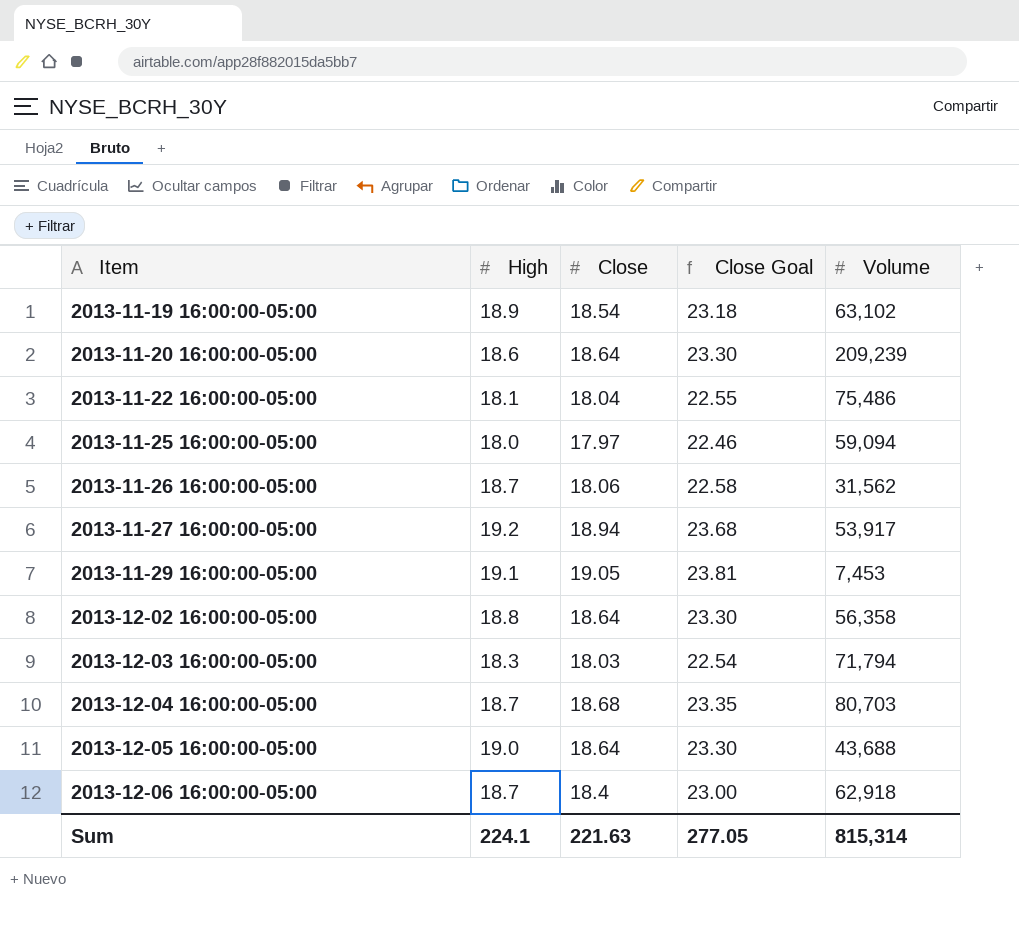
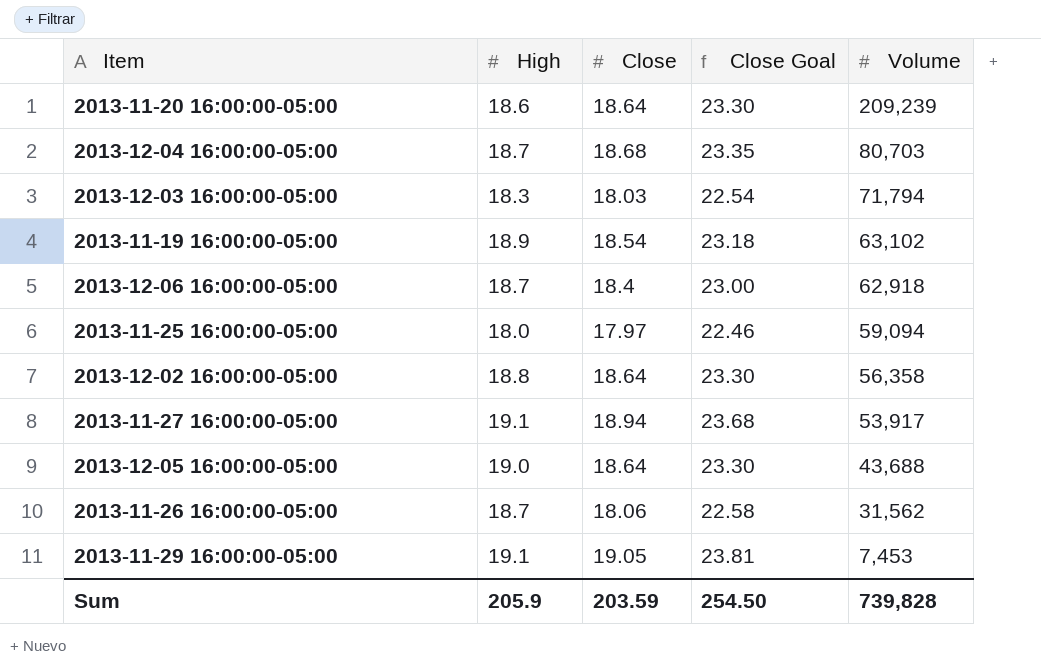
row order: Item ascending -> Volume descending
row 2013-11-22 16:00:00-05:00: 18.1 | 18.04 | 22.55 | 75,486 -> none
2013-11-27 16:00:00-05:00 | High: 19.2 -> 19.1
Sum | High: 224.1 -> 205.9
Sum | Close: 221.63 -> 203.59
Sum | Close Goal: 277.05 -> 254.50
Sum | Volume: 815,314 -> 739,828

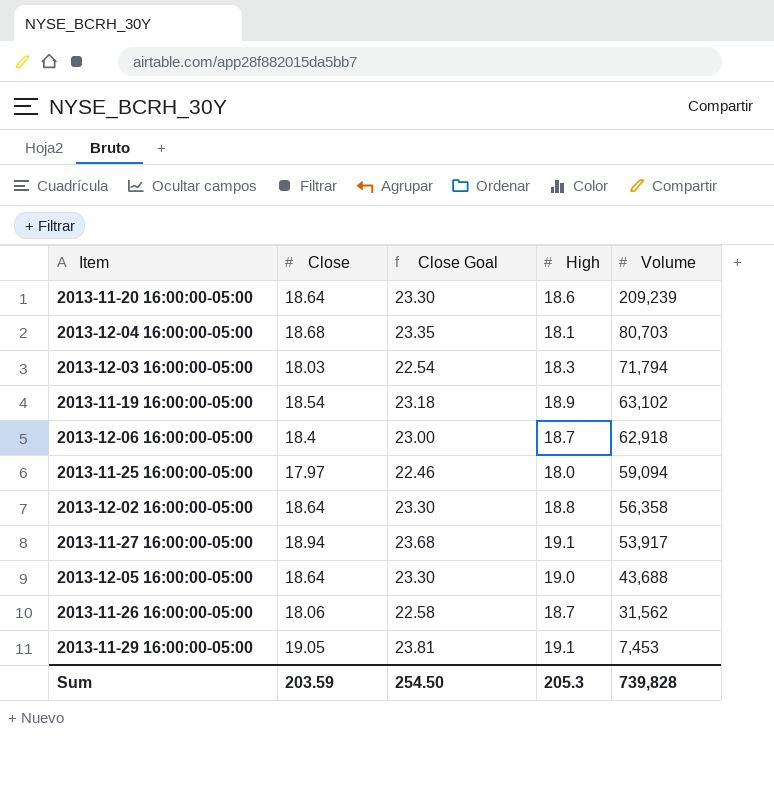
column High | position: 2 -> 4
2013-12-04 16:00:00-05:00 | High: 18.7 -> 18.1
Sum | High: 205.9 -> 205.3

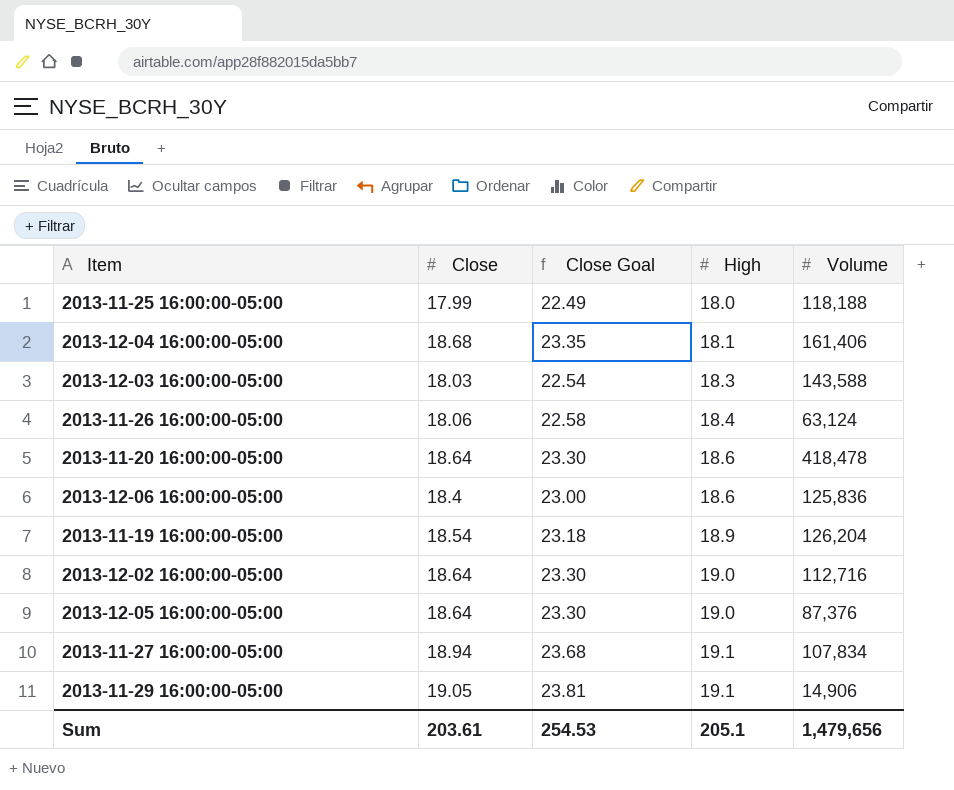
row order: Volume descending -> High ascending
2013-11-25 16:00:00-05:00 | Close: 17.97 -> 17.99
2013-11-25 16:00:00-05:00 | Close Goal: 22.46 -> 22.49
2013-11-25 16:00:00-05:00 | Volume: 59,094 -> 118,188
2013-12-04 16:00:00-05:00 | Volume: 80,703 -> 161,406
2013-12-03 16:00:00-05:00 | Volume: 71,794 -> 143,588
2013-11-26 16:00:00-05:00 | High: 18.7 -> 18.4
2013-11-26 16:00:00-05:00 | Volume: 31,562 -> 63,124
2013-11-20 16:00:00-05:00 | Volume: 209,239 -> 418,478
2013-12-06 16:00:00-05:00 | High: 18.7 -> 18.6
2013-12-06 16:00:00-05:00 | Volume: 62,918 -> 125,836
2013-11-19 16:00:00-05:00 | Volume: 63,102 -> 126,204
2013-12-02 16:00:00-05:00 | High: 18.8 -> 19.0
2013-12-02 16:00:00-05:00 | Volume: 56,358 -> 112,716
2013-12-05 16:00:00-05:00 | Volume: 43,688 -> 87,376
2013-11-27 16:00:00-05:00 | Volume: 53,917 -> 107,834
2013-11-29 16:00:00-05:00 | Volume: 7,453 -> 14,906
Sum | Close: 203.59 -> 203.61
Sum | Close Goal: 254.50 -> 254.53
Sum | High: 205.3 -> 205.1
Sum | Volume: 739,828 -> 1,479,656

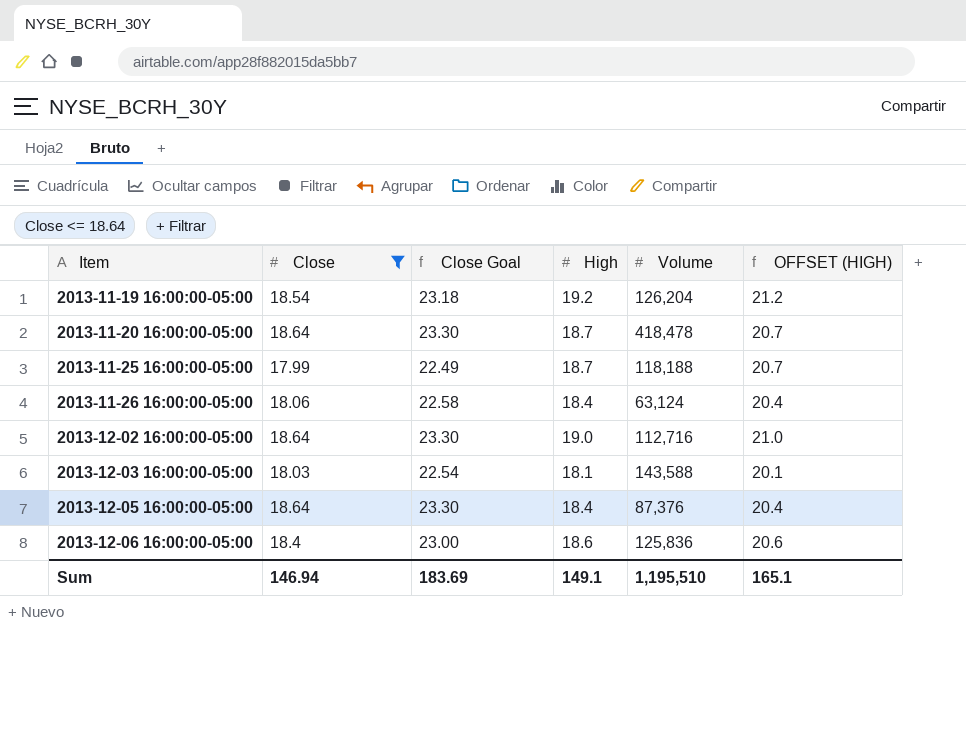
filter: none -> Close <= 18.64
row order: High ascending -> Item ascending
column OFFSET (HIGH) | formula: none -> [High] + 2
2013-11-19 16:00:00-05:00 | High: 18.9 -> 19.2
2013-11-20 16:00:00-05:00 | High: 18.6 -> 18.7
2013-11-25 16:00:00-05:00 | High: 18.0 -> 18.7
2013-12-03 16:00:00-05:00 | High: 18.3 -> 18.1
2013-12-05 16:00:00-05:00 | High: 19.0 -> 18.4
Sum | Close: 203.61 -> 146.94
Sum | Close Goal: 254.53 -> 183.69
Sum | High: 205.1 -> 149.1
Sum | Volume: 1,479,656 -> 1,195,510

